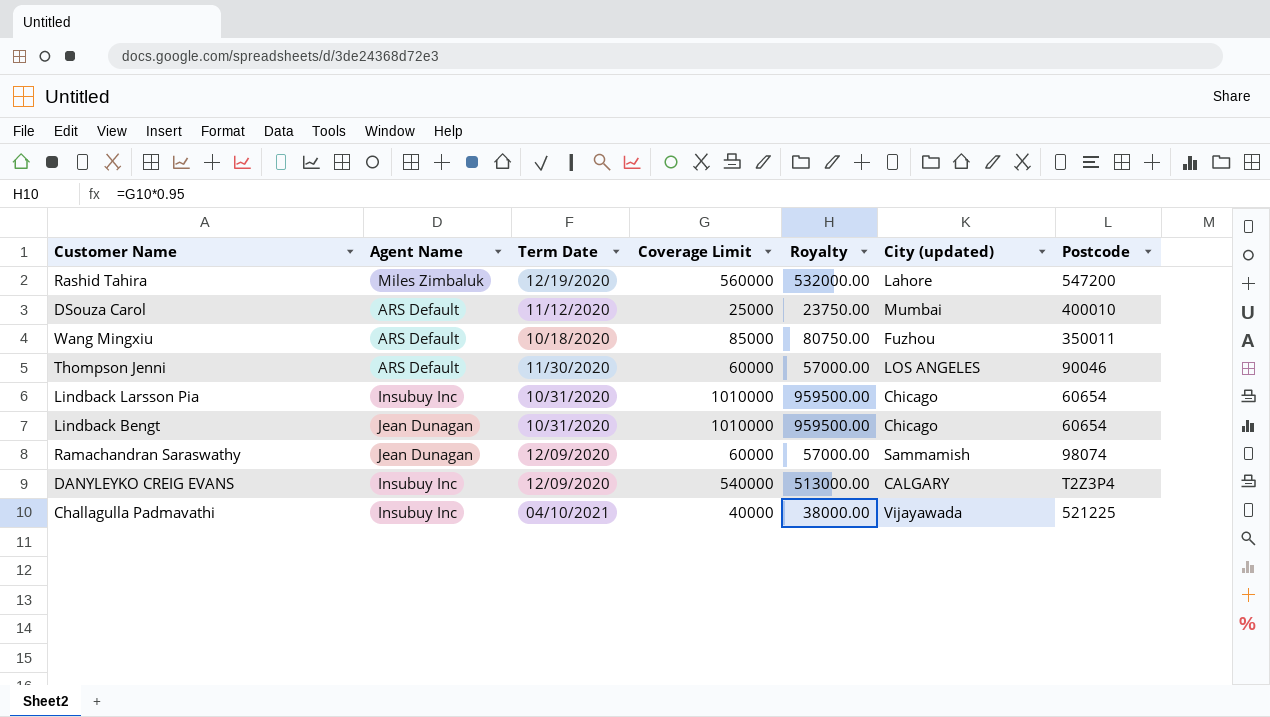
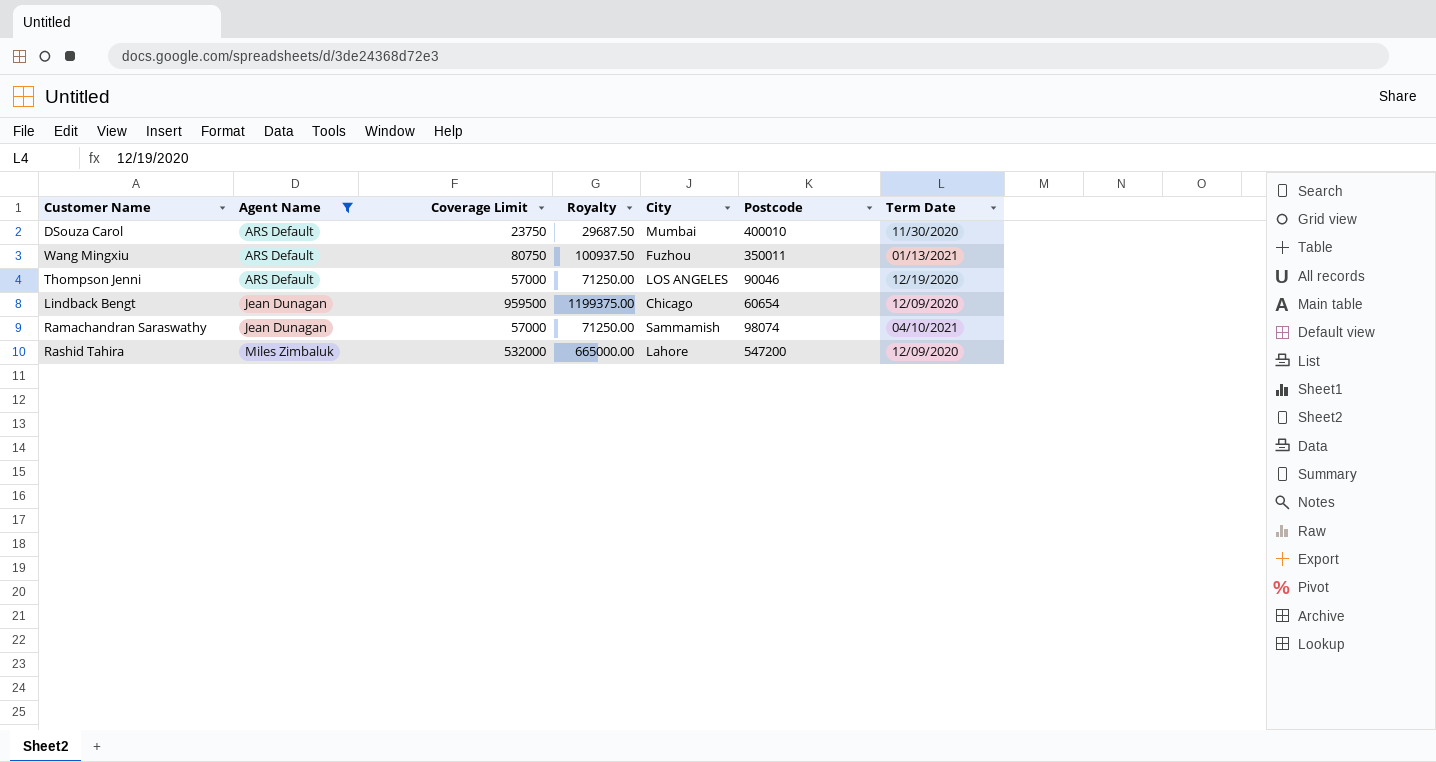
filter: none -> Agent Name != Insubuy Inc
row order: none -> Agent Name ascending
column Royalty | formula: [Coverage Limit] * 0.95 -> [Coverage Limit] * 1.25
column name: City (updated) -> City
column Term Date | position: 3 -> 7
DSouza Carol | Coverage Limit: 25000 -> 23750
DSouza Carol | Term Date: 11/12/2020 -> 11/30/2020
Wang Mingxiu | Coverage Limit: 85000 -> 80750
Wang Mingxiu | Term Date: 10/18/2020 -> 01/13/2021
Thompson Jenni | Coverage Limit: 60000 -> 57000
Thompson Jenni | Term Date: 11/30/2020 -> 12/19/2020
Lindback Bengt | Coverage Limit: 1010000 -> 959500
Lindback Bengt | Term Date: 10/31/2020 -> 12/09/2020
Ramachandran Saraswathy | Coverage Limit: 60000 -> 57000
Ramachandran Saraswathy | Term Date: 12/09/2020 -> 04/10/2021
Rashid Tahira | Coverage Limit: 560000 -> 532000
Rashid Tahira | Term Date: 12/19/2020 -> 12/09/2020

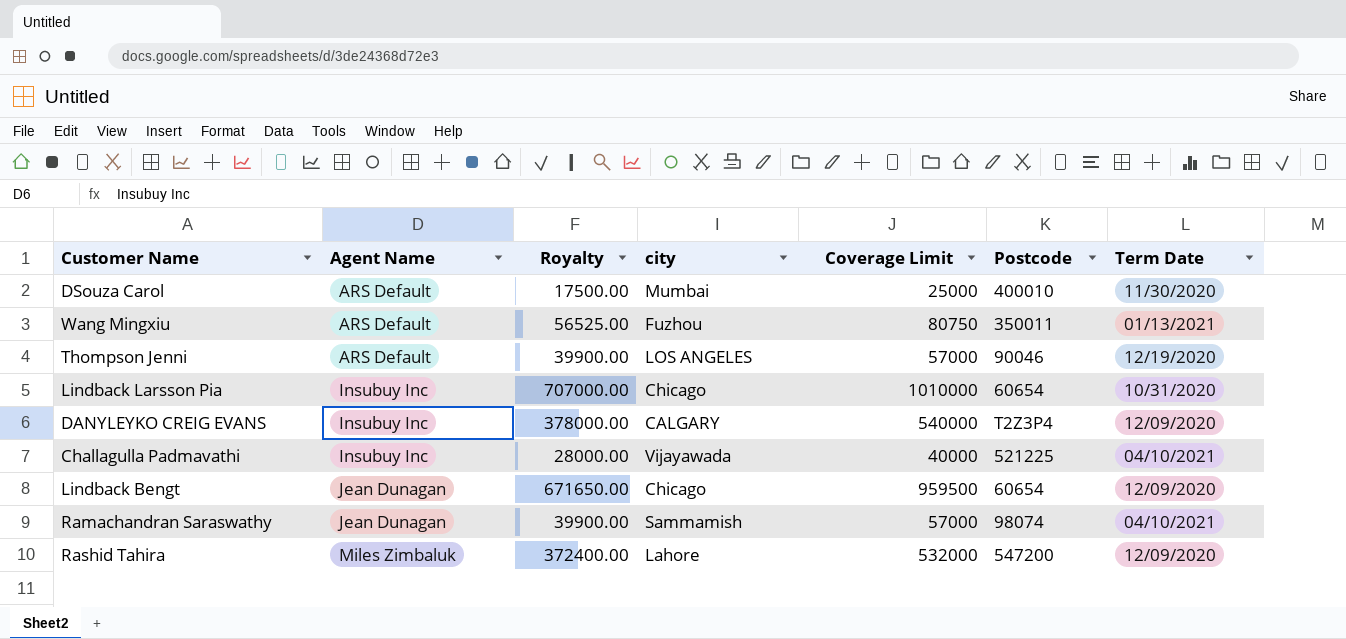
filter: Agent Name != Insubuy Inc -> none
column Royalty | formula: [Coverage Limit] * 1.25 -> [Coverage Limit] * 0.7
column name: City -> city
column Coverage Limit | position: 3 -> 5
DSouza Carol | Coverage Limit: 23750 -> 25000

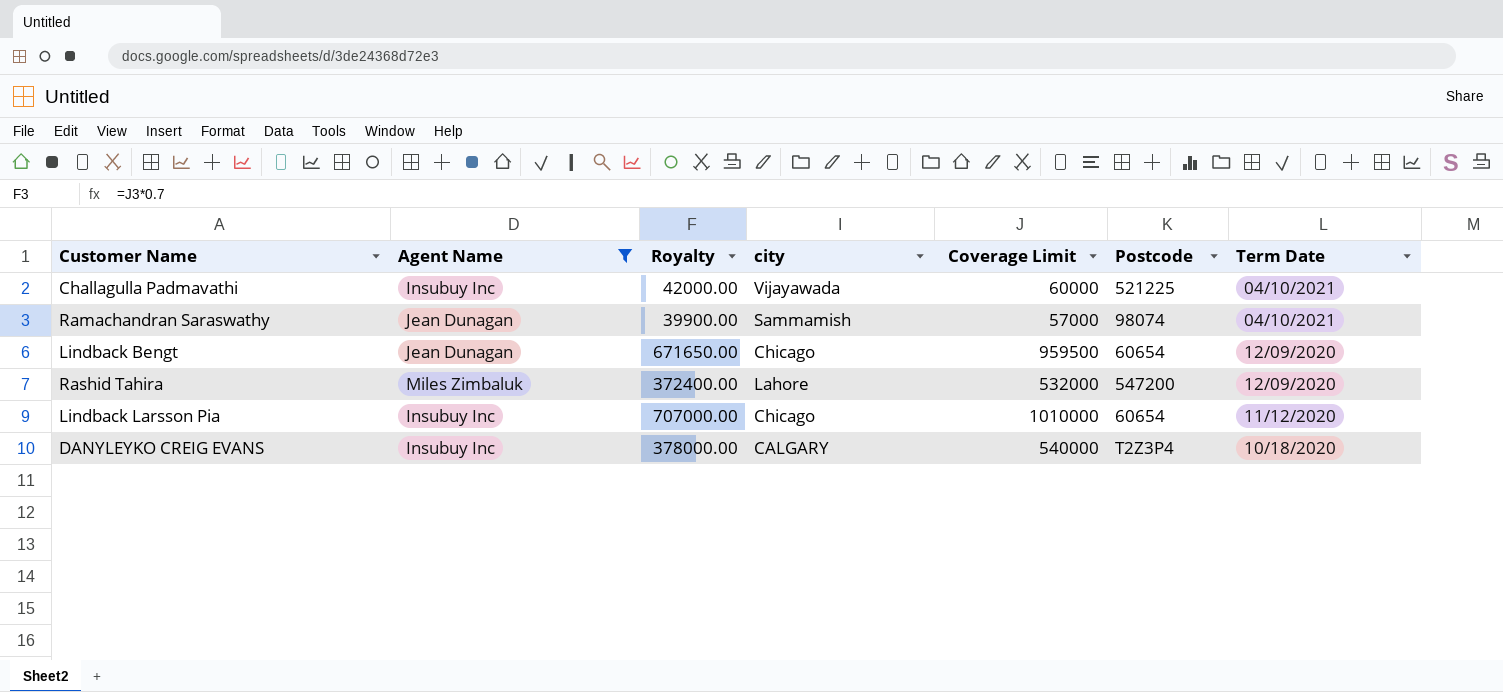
filter: none -> Agent Name != ARS Default
row order: Agent Name ascending -> Term Date descending
Challagulla Padmavathi | Royalty: 28000.00 -> 42000.00
Challagulla Padmavathi | Coverage Limit: 40000 -> 60000
Lindback Larsson Pia | Term Date: 10/31/2020 -> 11/12/2020
DANYLEYKO CREIG EVANS | Term Date: 12/09/2020 -> 10/18/2020

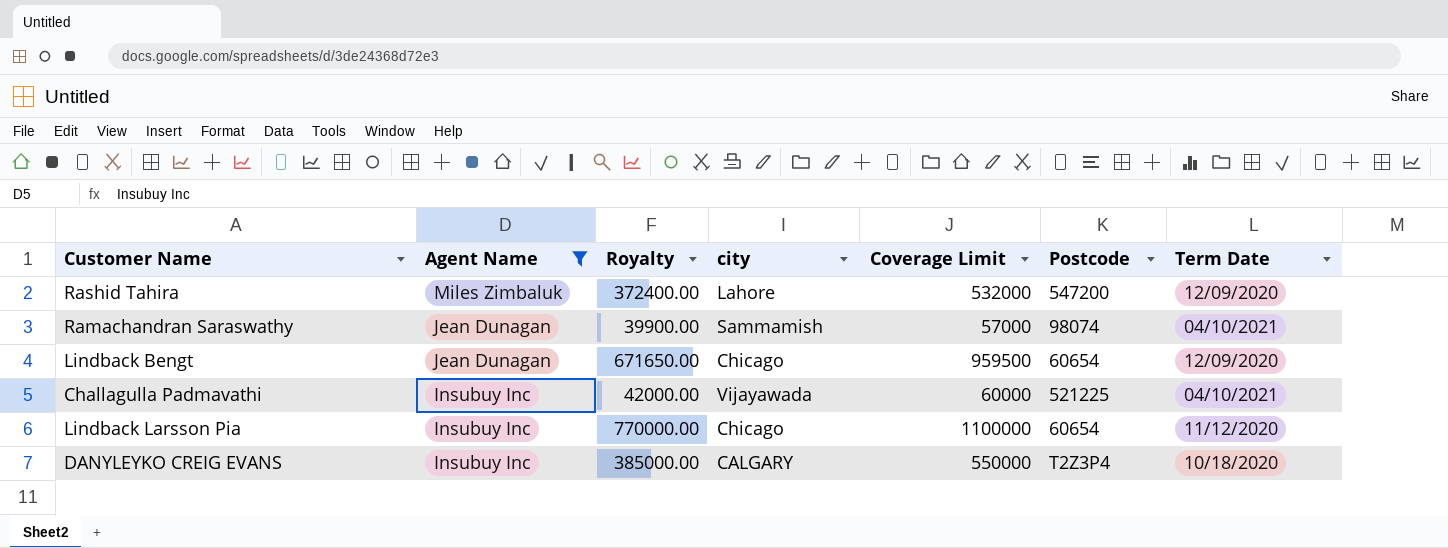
row order: Term Date descending -> Agent Name descending
Lindback Larsson Pia | Royalty: 707000.00 -> 770000.00
Lindback Larsson Pia | Coverage Limit: 1010000 -> 1100000
DANYLEYKO CREIG EVANS | Royalty: 378000.00 -> 385000.00
DANYLEYKO CREIG EVANS | Coverage Limit: 540000 -> 550000

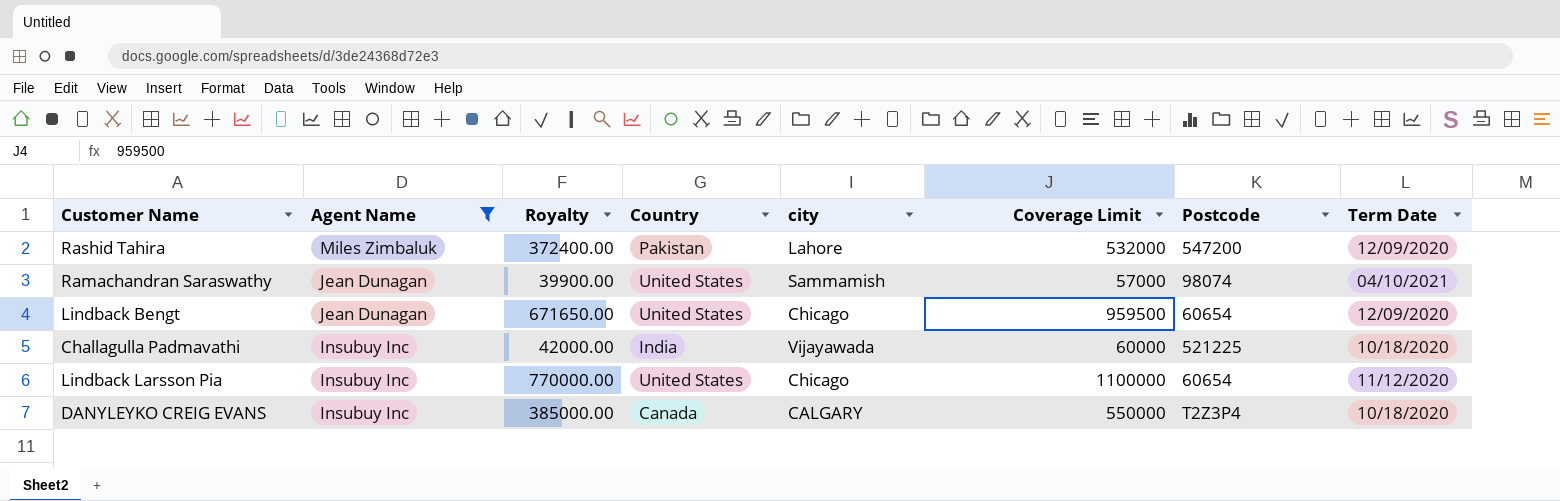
column Country | position: none -> 4
Challagulla Padmavathi | Term Date: 04/10/2021 -> 10/18/2020

